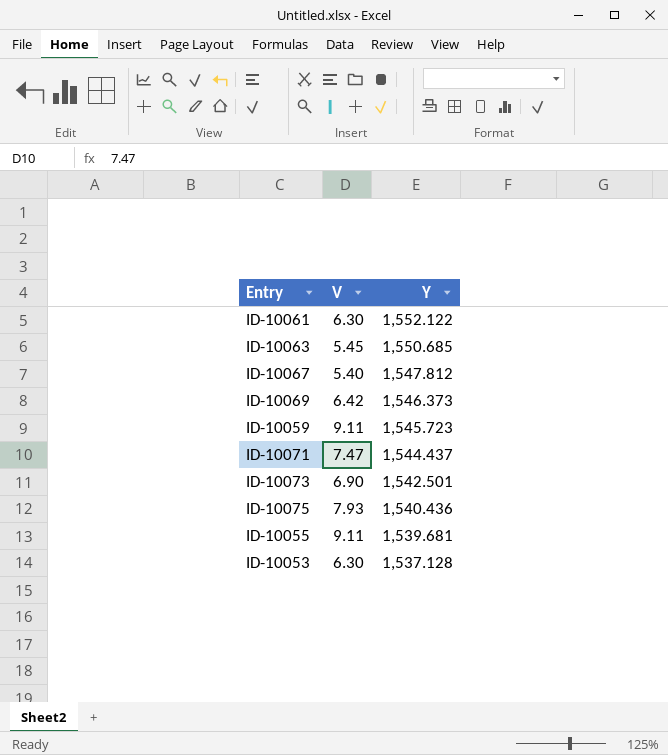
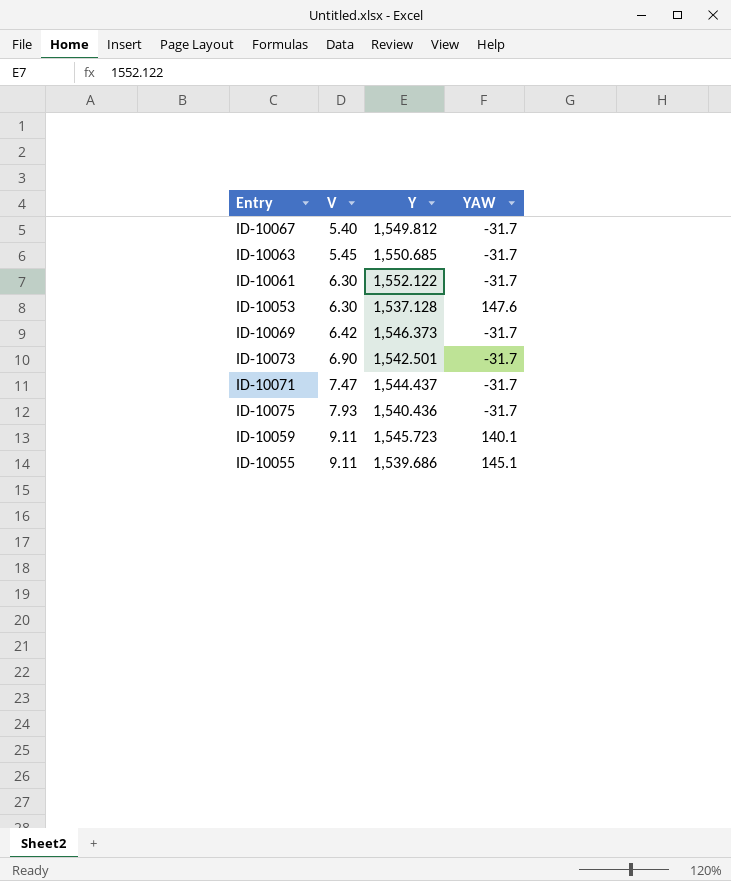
row order: Y descending -> V ascending
column YAW | position: none -> 4
ID-10067 | Y: 1,547.812 -> 1,549.812
ID-10055 | Y: 1,539.681 -> 1,539.686

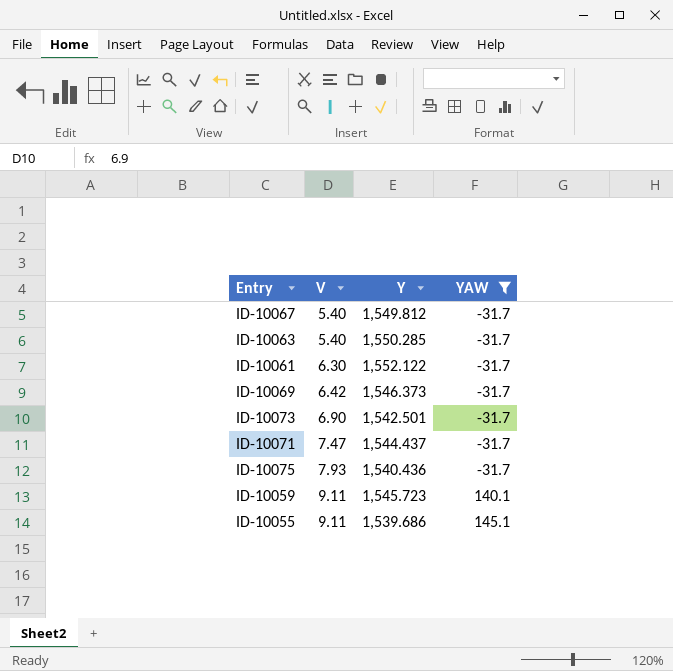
filter: none -> YAW != 147.6
ID-10063 | V: 5.45 -> 5.40
ID-10063 | Y: 1,550.685 -> 1,550.285

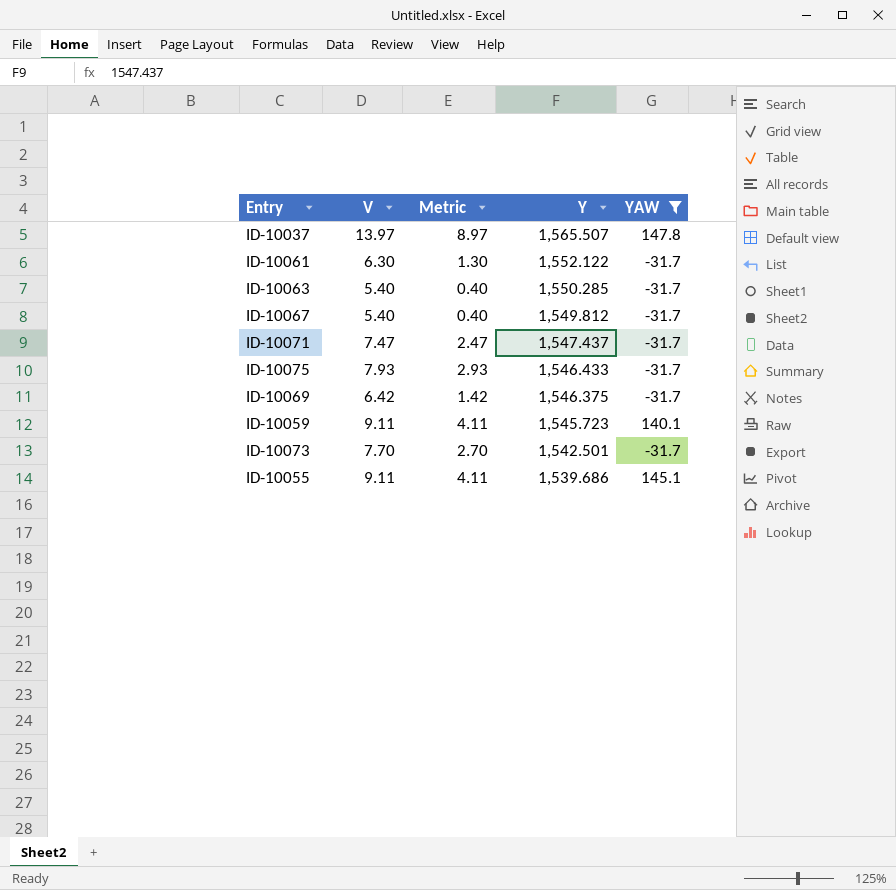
row order: V ascending -> Y descending
column Metric | formula: none -> [V] - 5
row ID-10037: none -> 13.97 | 8.97 | 1,565.507 | 147.8
ID-10071 | Y: 1,544.437 -> 1,547.437
ID-10075 | Y: 1,540.436 -> 1,546.433
ID-10069 | Y: 1,546.373 -> 1,546.375
ID-10073 | V: 6.90 -> 7.70

